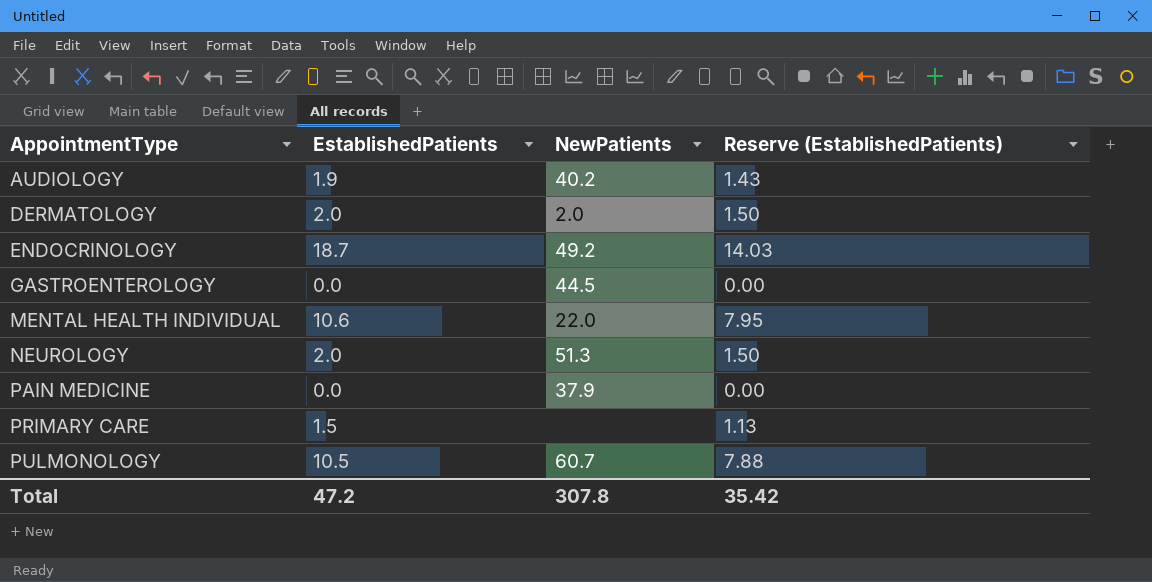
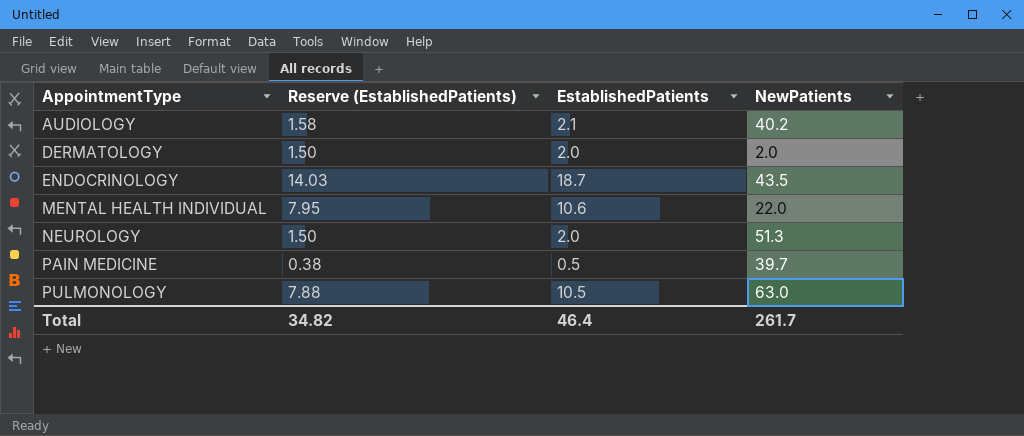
column Reserve (EstablishedPatients) | position: 4 -> 2
row GASTROENTEROLOGY: 0.0 | 44.5 | 0.00 -> none
row PRIMARY CARE: 1.5 | none | 1.13 -> none
AUDIOLOGY | Reserve (EstablishedPatients): 1.43 -> 1.58
AUDIOLOGY | EstablishedPatients: 1.9 -> 2.1
ENDOCRINOLOGY | NewPatients: 49.2 -> 43.5
PAIN MEDICINE | Reserve (EstablishedPatients): 0.00 -> 0.38
PAIN MEDICINE | EstablishedPatients: 0.0 -> 0.5
PAIN MEDICINE | NewPatients: 37.9 -> 39.7
PULMONOLOGY | NewPatients: 60.7 -> 63.0
Total | Reserve (EstablishedPatients): 35.42 -> 34.82
Total | EstablishedPatients: 47.2 -> 46.4
Total | NewPatients: 307.8 -> 261.7

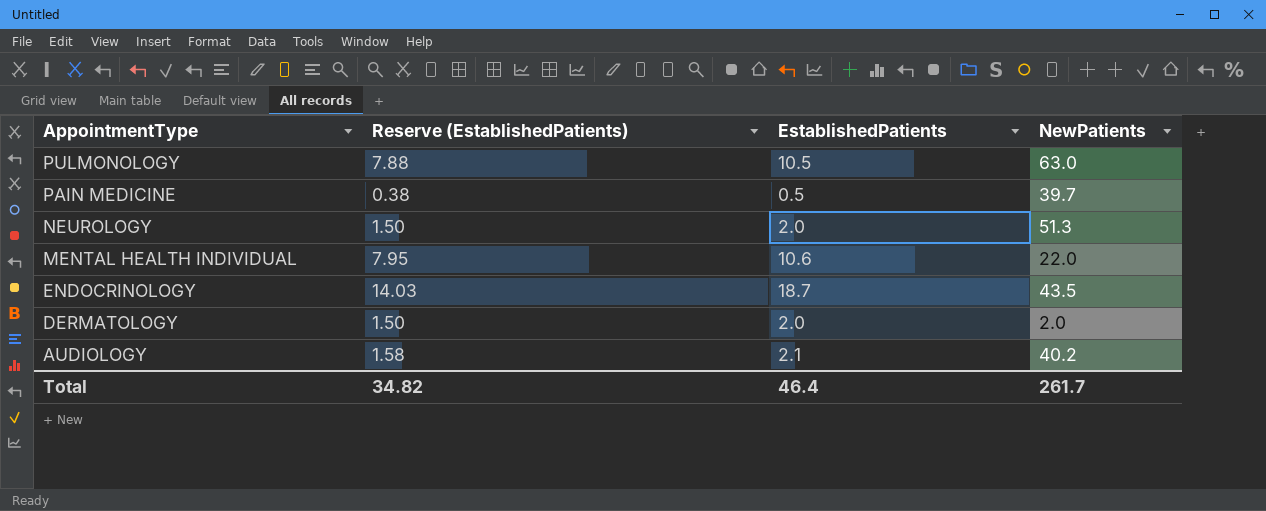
row order: AppointmentType ascending -> AppointmentType descending

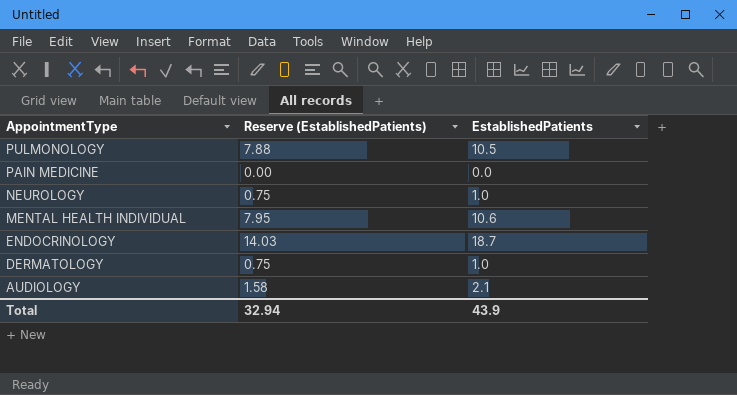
column NewPatients | position: 4 -> none
PAIN MEDICINE | Reserve (EstablishedPatients): 0.38 -> 0.00
PAIN MEDICINE | EstablishedPatients: 0.5 -> 0.0
NEUROLOGY | Reserve (EstablishedPatients): 1.50 -> 0.75
NEUROLOGY | EstablishedPatients: 2.0 -> 1.0
DERMATOLOGY | Reserve (EstablishedPatients): 1.50 -> 0.75
DERMATOLOGY | EstablishedPatients: 2.0 -> 1.0
Total | Reserve (EstablishedPatients): 34.82 -> 32.94
Total | EstablishedPatients: 46.4 -> 43.9

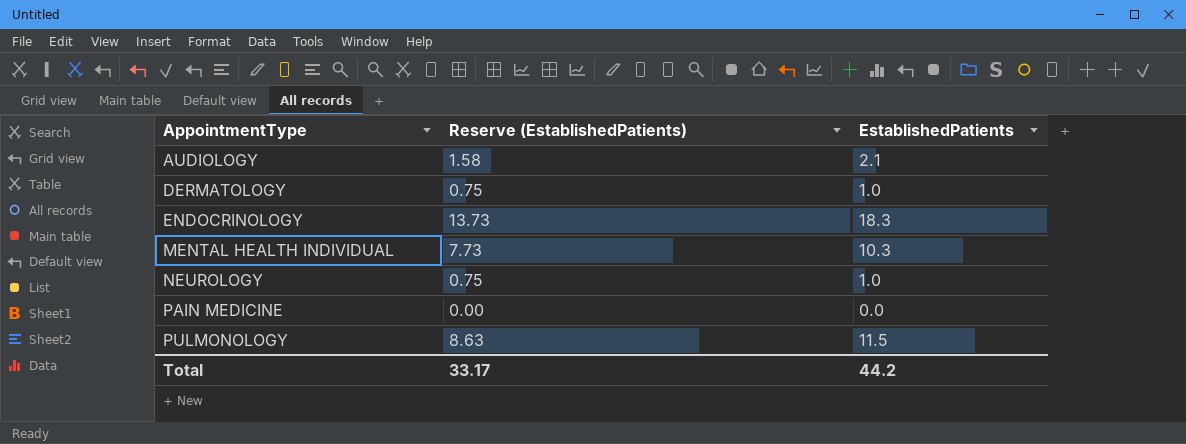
row order: AppointmentType descending -> AppointmentType ascending
ENDOCRINOLOGY | Reserve (EstablishedPatients): 14.03 -> 13.73
ENDOCRINOLOGY | EstablishedPatients: 18.7 -> 18.3
MENTAL HEALTH INDIVIDUAL | Reserve (EstablishedPatients): 7.95 -> 7.73
MENTAL HEALTH INDIVIDUAL | EstablishedPatients: 10.6 -> 10.3
PULMONOLOGY | Reserve (EstablishedPatients): 7.88 -> 8.63
PULMONOLOGY | EstablishedPatients: 10.5 -> 11.5
Total | Reserve (EstablishedPatients): 32.94 -> 33.17
Total | EstablishedPatients: 43.9 -> 44.2

